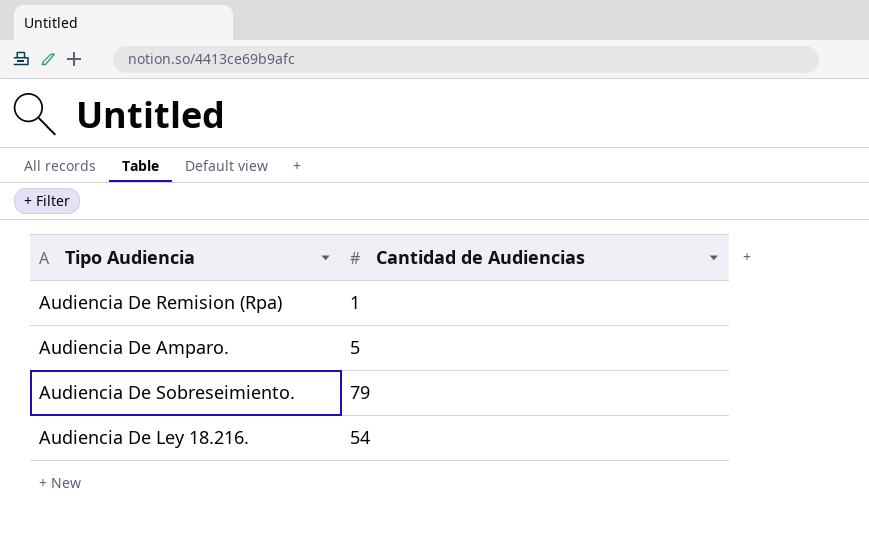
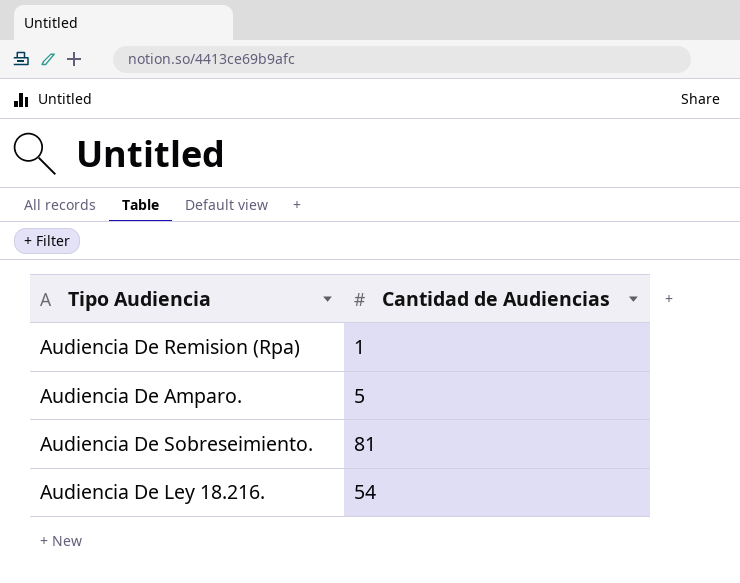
Audiencia De Sobreseimiento. | Cantidad de Audiencias: 79 -> 81

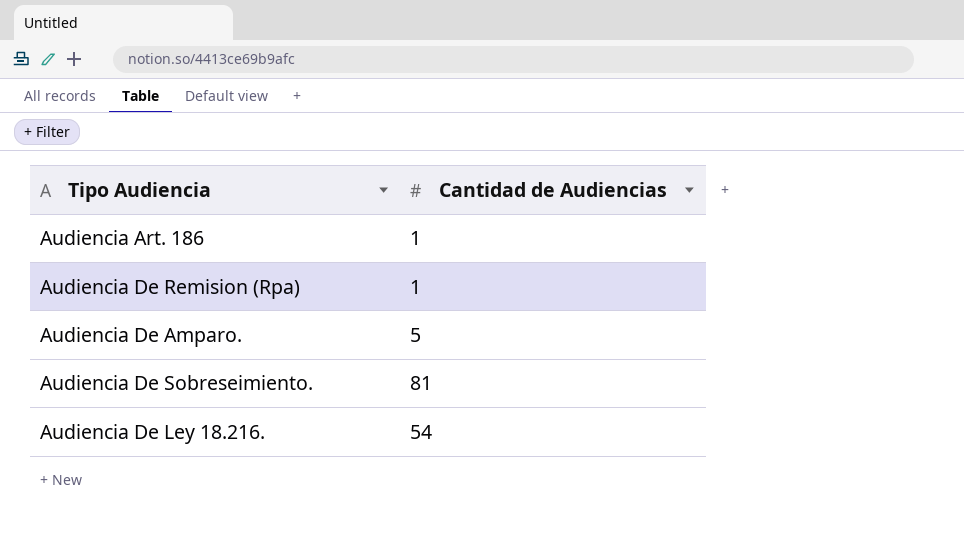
row Audiencia Art. 186: none -> 1

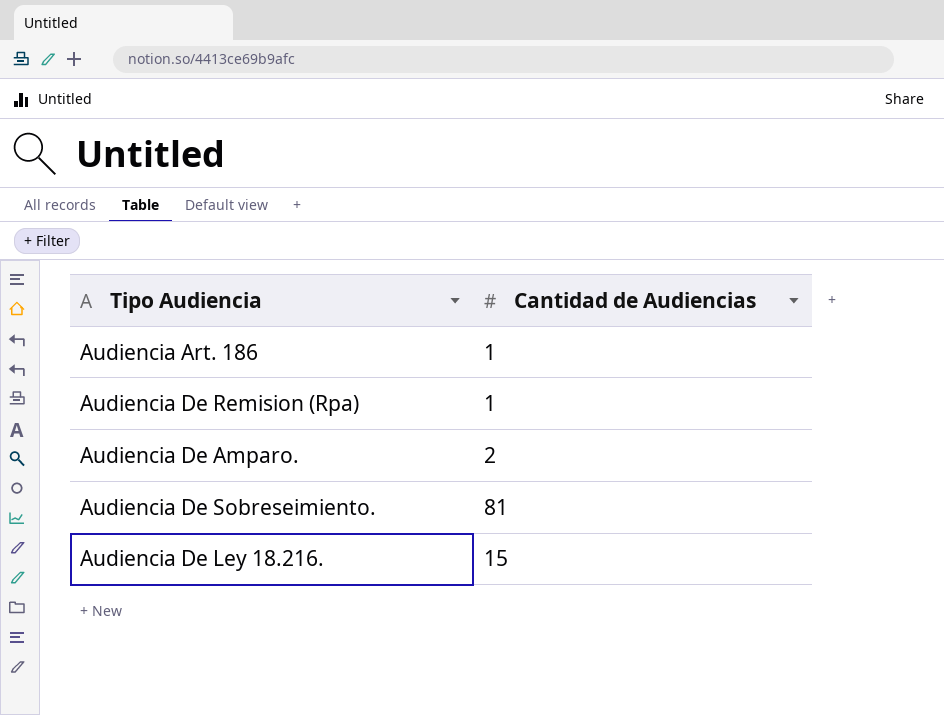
Audiencia De Amparo. | Cantidad de Audiencias: 5 -> 2
Audiencia De Ley 18.216. | Cantidad de Audiencias: 54 -> 15

